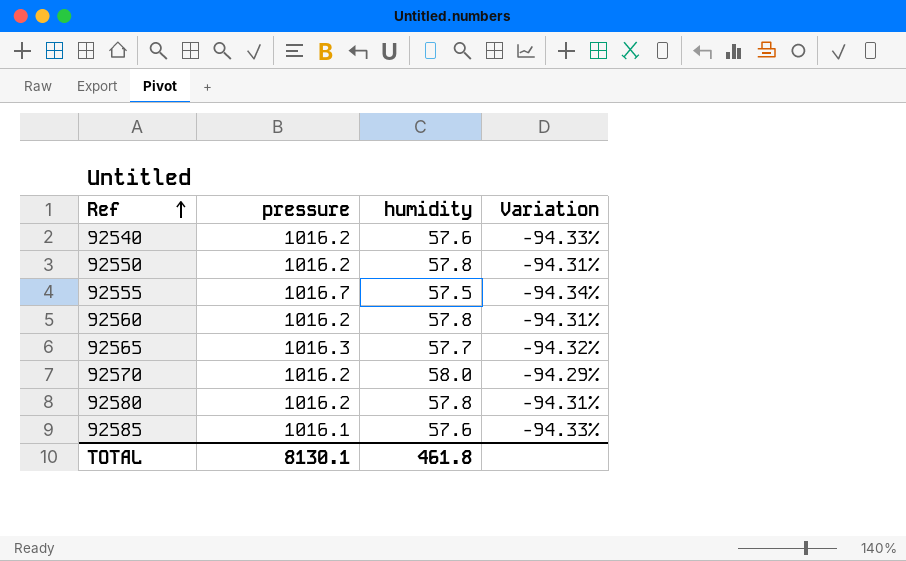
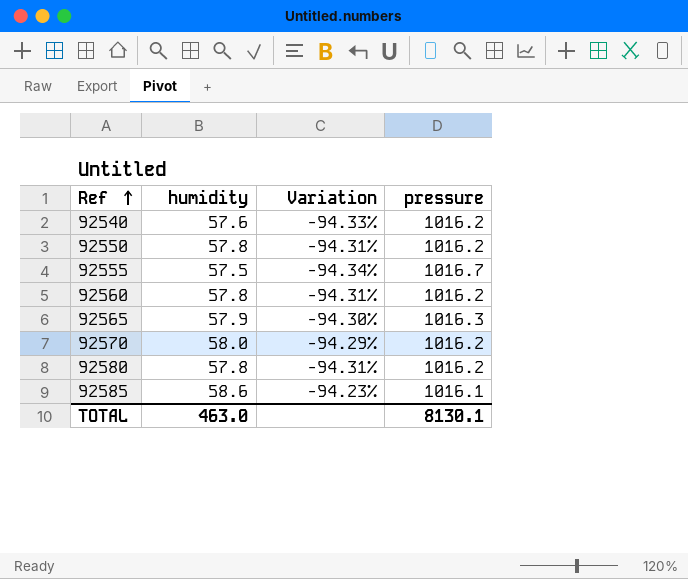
column pressure | position: 2 -> 4
92565 | humidity: 57.7 -> 57.9
92565 | Variation: -94.32% -> -94.30%
92585 | humidity: 57.6 -> 58.6
92585 | Variation: -94.33% -> -94.23%
TOTAL | humidity: 461.8 -> 463.0

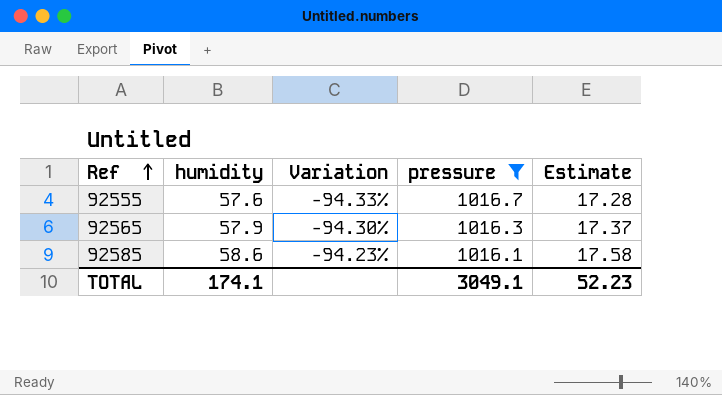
filter: none -> pressure != 1016.2
column Estimate | formula: none -> [humidity] * 0.3
92555 | humidity: 57.5 -> 57.6
92555 | Variation: -94.34% -> -94.33%
TOTAL | humidity: 463.0 -> 174.1
TOTAL | pressure: 8130.1 -> 3049.1

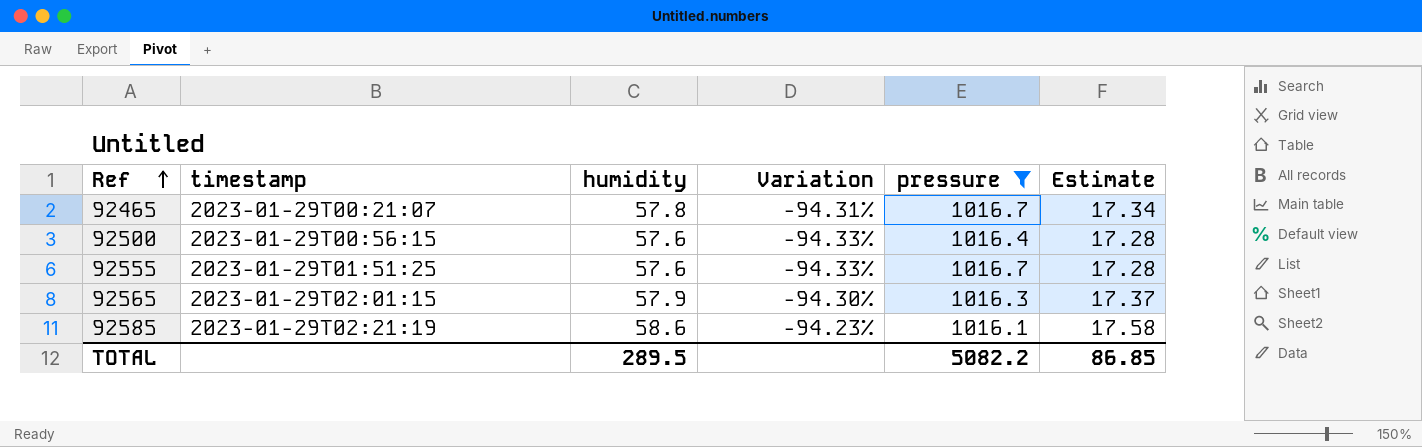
column timestamp | position: none -> 2
row 92465: none -> 2023-01-29T00:21:07 | 57.8 | -94.31% | 1016.7 | 17.34
row 92500: none -> 2023-01-29T00:56:15 | 57.6 | -94.33% | 1016.4 | 17.28
TOTAL | humidity: 174.1 -> 289.5
TOTAL | pressure: 3049.1 -> 5082.2
TOTAL | Estimate: 52.23 -> 86.85

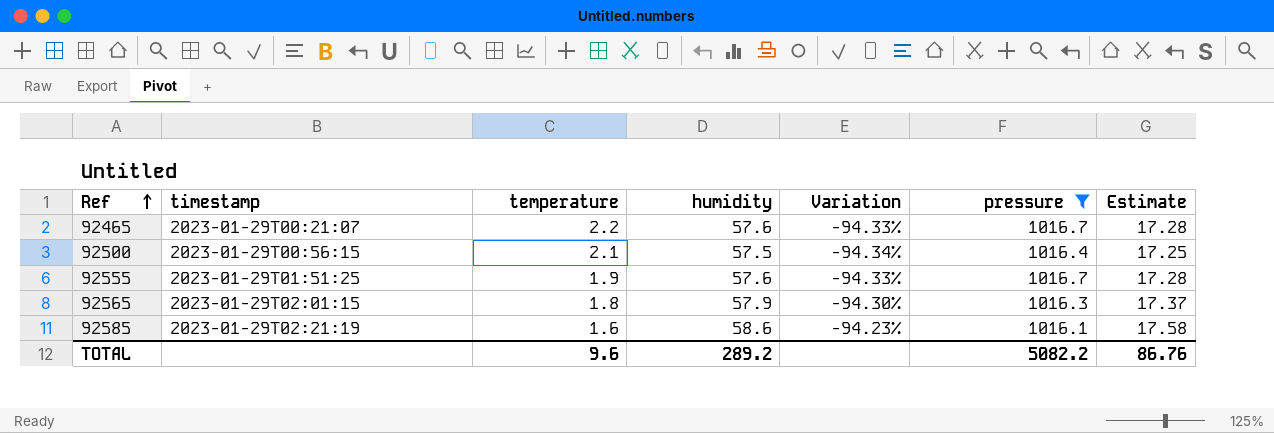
column temperature | position: none -> 3
92465 | humidity: 57.8 -> 57.6
92465 | Variation: -94.31% -> -94.33%
92465 | Estimate: 17.34 -> 17.28
92500 | humidity: 57.6 -> 57.5
92500 | Variation: -94.33% -> -94.34%
92500 | Estimate: 17.28 -> 17.25
TOTAL | humidity: 289.5 -> 289.2
TOTAL | Estimate: 86.85 -> 86.76

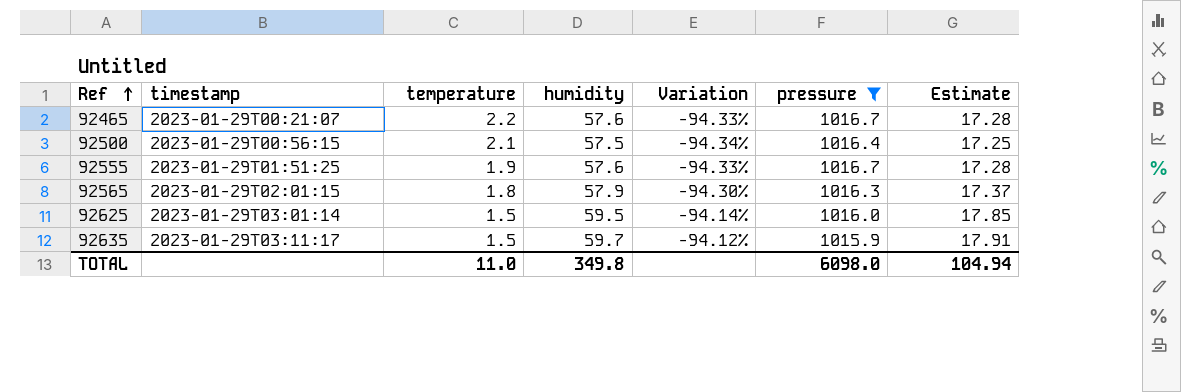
row 92585: 2023-01-29T02:21:19 | 1.6 | 58.6 | -94.23% | 1016.1 | 17.58 -> none
row 92625: none -> 2023-01-29T03:01:14 | 1.5 | 59.5 | -94.14% | 1016.0 | 17.85
row 92635: none -> 2023-01-29T03:11:17 | 1.5 | 59.7 | -94.12% | 1015.9 | 17.91
TOTAL | temperature: 9.6 -> 11.0
TOTAL | humidity: 289.2 -> 349.8
TOTAL | pressure: 5082.2 -> 6098.0
TOTAL | Estimate: 86.76 -> 104.94

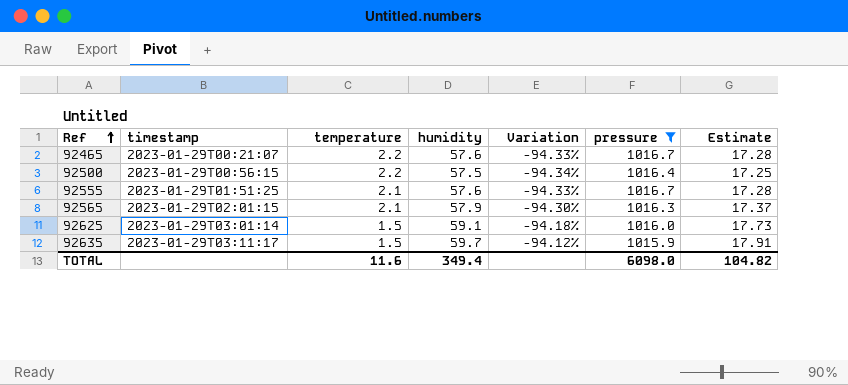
92500 | temperature: 2.1 -> 2.2
92555 | temperature: 1.9 -> 2.1
92565 | temperature: 1.8 -> 2.1
92625 | humidity: 59.5 -> 59.1
92625 | Variation: -94.14% -> -94.18%
92625 | Estimate: 17.85 -> 17.73
TOTAL | temperature: 11.0 -> 11.6
TOTAL | humidity: 349.8 -> 349.4
TOTAL | Estimate: 104.94 -> 104.82

